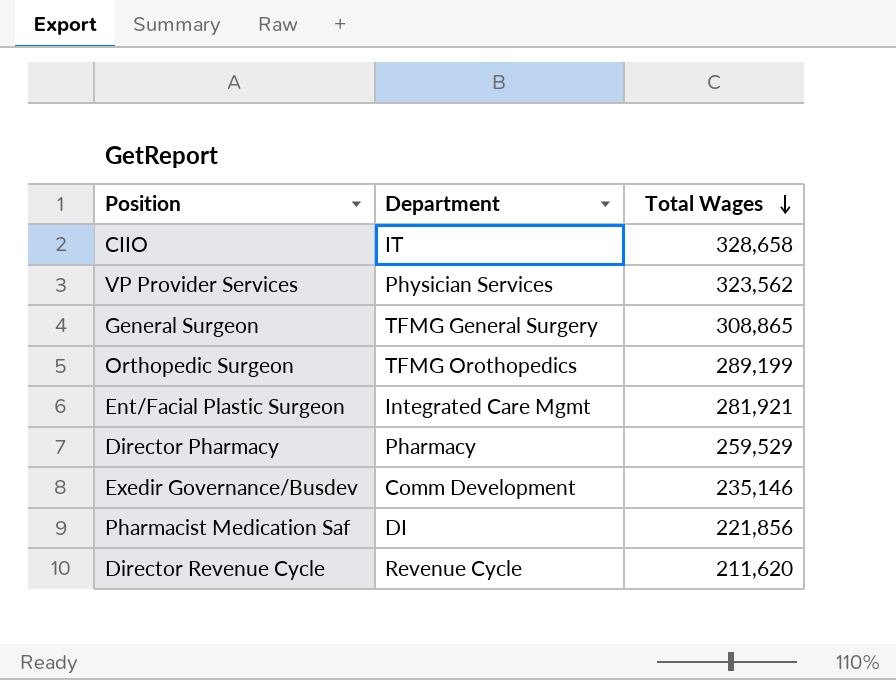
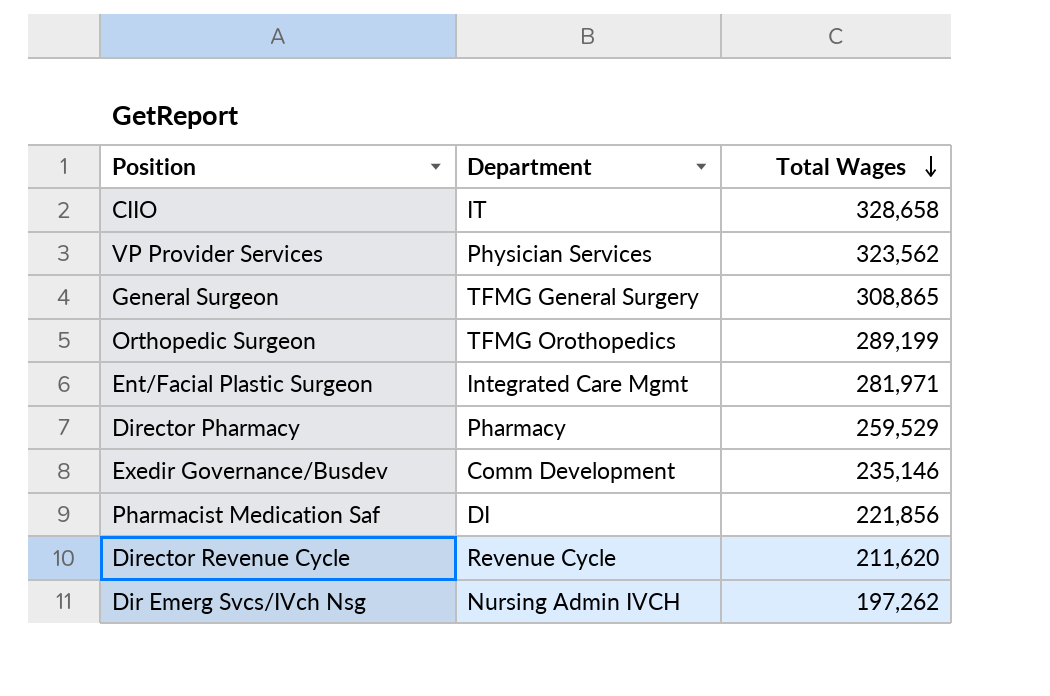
Ent/Facial Plastic Surgeon | Total Wages: 281,921 -> 281,971
row Dir Emerg Svcs/IVch Nsg: none -> Nursing Admin IVCH | 197,262

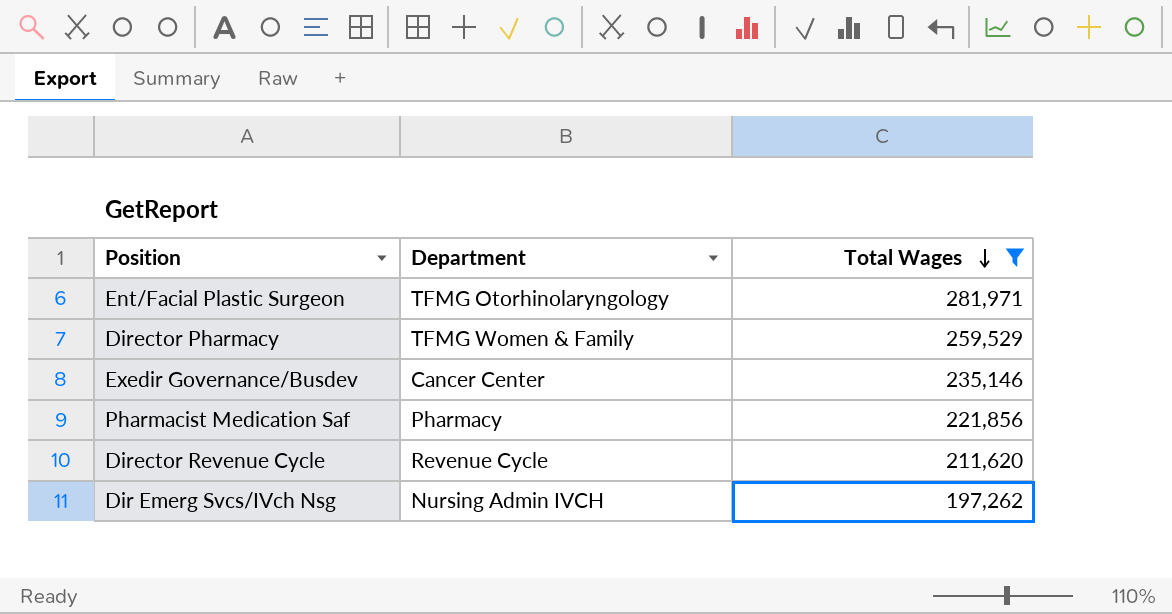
filter: none -> Total Wages <= 281,971
Ent/Facial Plastic Surgeon | Department: Integrated Care Mgmt -> TFMG Otorhinolaryngology
Director Pharmacy | Department: Pharmacy -> TFMG Women & Family
Exedir Governance/Busdev | Department: Comm Development -> Cancer Center
Pharmacist Medication Saf | Department: DI -> Pharmacy

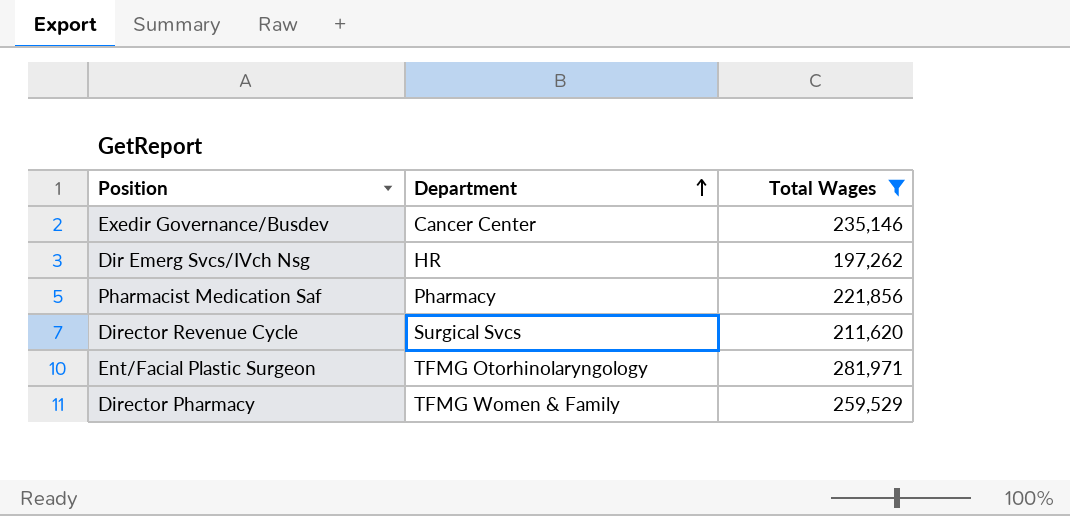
row order: Total Wages descending -> Department ascending
Dir Emerg Svcs/IVch Nsg | Department: Nursing Admin IVCH -> HR
Director Revenue Cycle | Department: Revenue Cycle -> Surgical Svcs

